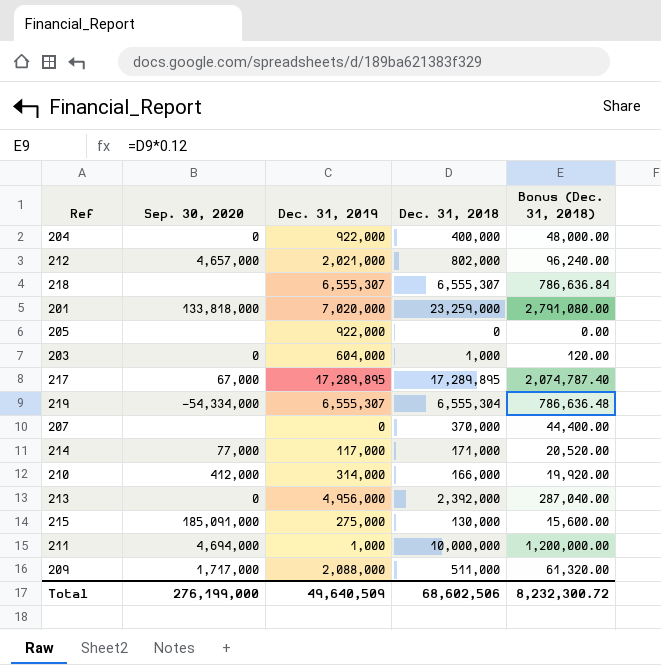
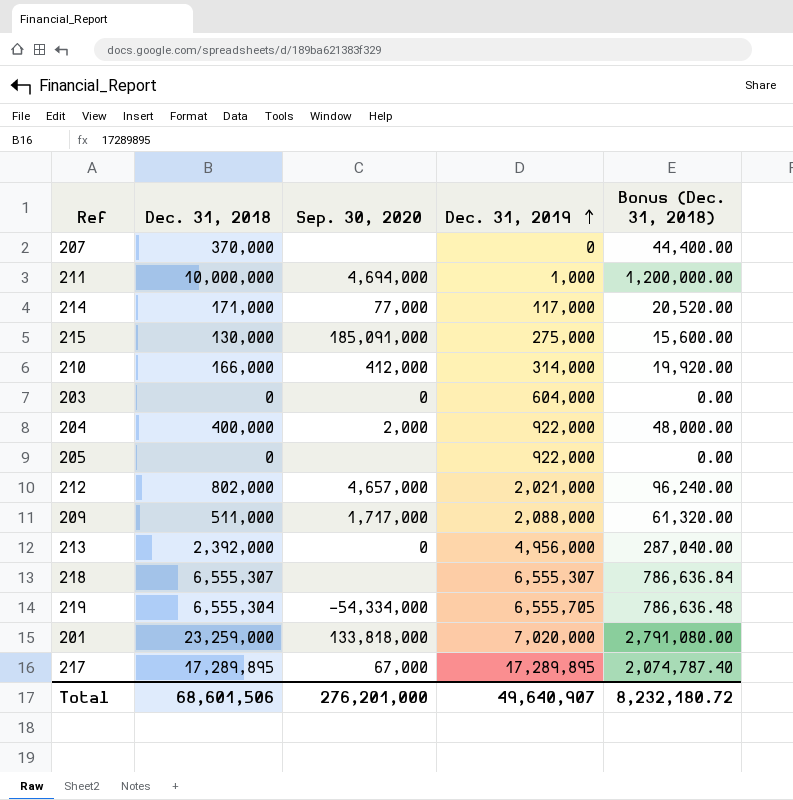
row order: none -> Dec. 31, 2019 ascending
column Dec. 31, 2018 | position: 4 -> 2
203 | Dec. 31, 2018: 1,000 -> 0
203 | Bonus (Dec. 31, 2018): 120.00 -> 0.00
204 | Sep. 30, 2020: 0 -> 2,000
219 | Dec. 31, 2019: 6,555,307 -> 6,555,705
Total | Dec. 31, 2018: 68,602,506 -> 68,601,506
Total | Sep. 30, 2020: 276,199,000 -> 276,201,000
Total | Dec. 31, 2019: 49,640,509 -> 49,640,907
Total | Bonus (Dec. 31, 2018): 8,232,300.72 -> 8,232,180.72

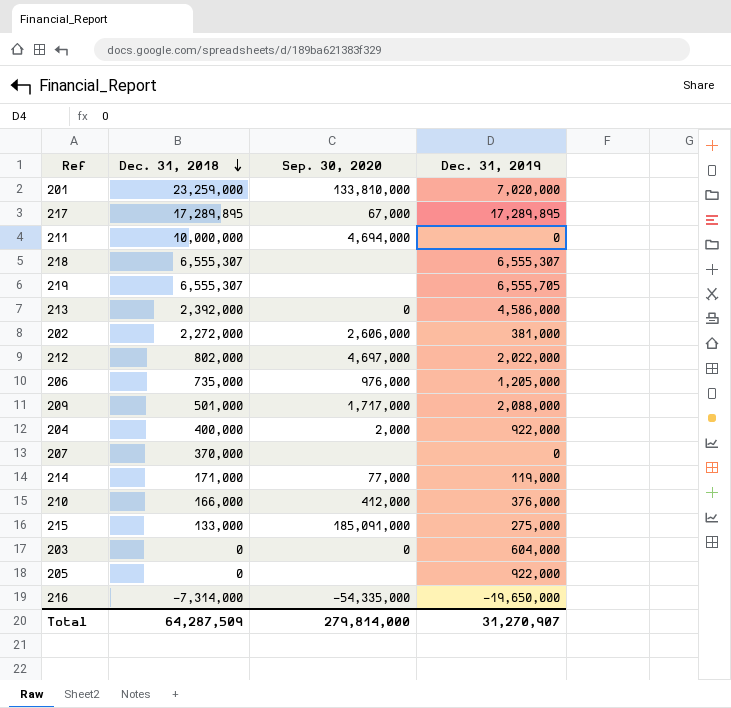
row order: Dec. 31, 2019 ascending -> Dec. 31, 2018 descending
column Bonus (Dec. 31, 2018) | formula: [Dec. 31, 2018] * 0.12 -> none
201 | Sep. 30, 2020: 133,818,000 -> 133,810,000
211 | Dec. 31, 2019: 1,000 -> 0
219 | Dec. 31, 2018: 6,555,304 -> 6,555,307
219 | Sep. 30, 2020: -54,334,000 -> none
213 | Dec. 31, 2019: 4,956,000 -> 4,586,000
row 202: none -> 2,272,000 | 2,606,000 | 381,000
212 | Sep. 30, 2020: 4,657,000 -> 4,697,000
212 | Dec. 31, 2019: 2,021,000 -> 2,022,000
row 206: none -> 735,000 | 976,000 | 1,205,000
209 | Dec. 31, 2018: 511,000 -> 501,000
214 | Dec. 31, 2019: 117,000 -> 119,000
210 | Dec. 31, 2019: 314,000 -> 376,000
215 | Dec. 31, 2018: 130,000 -> 133,000
row 216: none -> -7,314,000 | -54,335,000 | -19,650,000
Total | Dec. 31, 2018: 68,601,506 -> 64,287,509
Total | Sep. 30, 2020: 276,201,000 -> 279,814,000
Total | Dec. 31, 2019: 49,640,907 -> 31,270,907

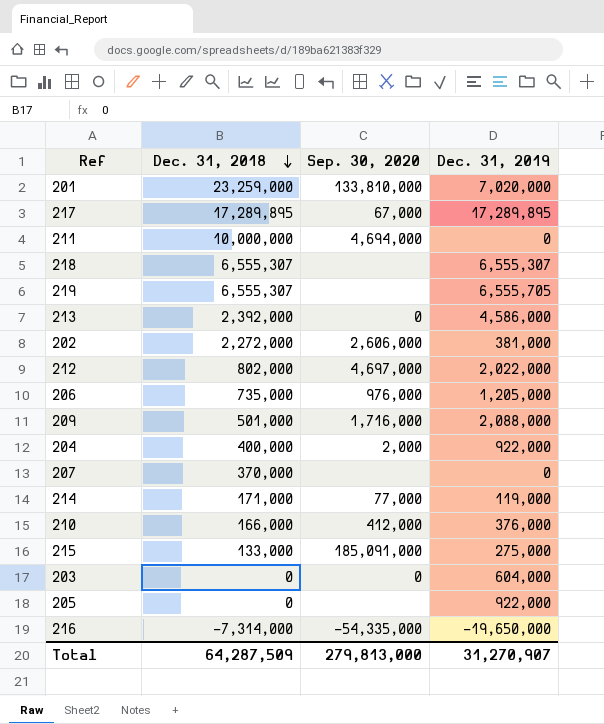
209 | Sep. 30, 2020: 1,717,000 -> 1,716,000
Total | Sep. 30, 2020: 279,814,000 -> 279,813,000

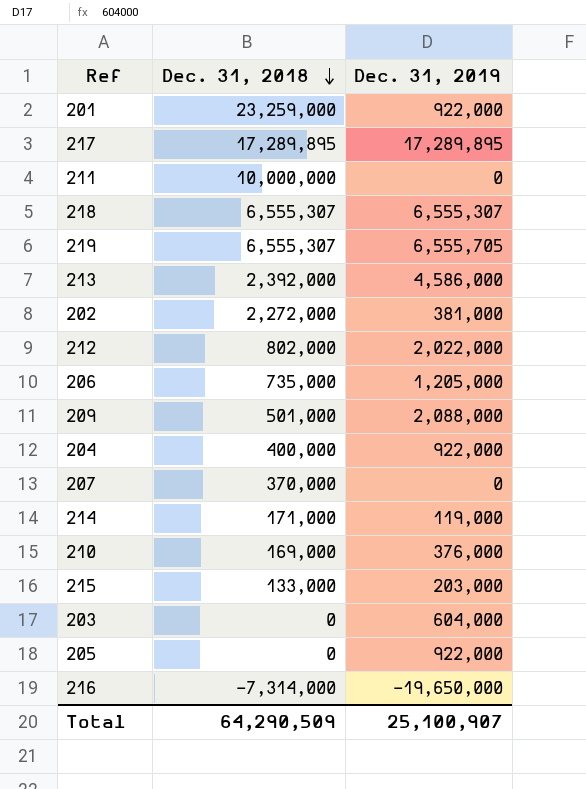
column Sep. 30, 2020 | position: 3 -> none
201 | Dec. 31, 2019: 7,020,000 -> 922,000
210 | Dec. 31, 2018: 166,000 -> 169,000
215 | Dec. 31, 2019: 275,000 -> 203,000
Total | Dec. 31, 2018: 64,287,509 -> 64,290,509
Total | Dec. 31, 2019: 31,270,907 -> 25,100,907

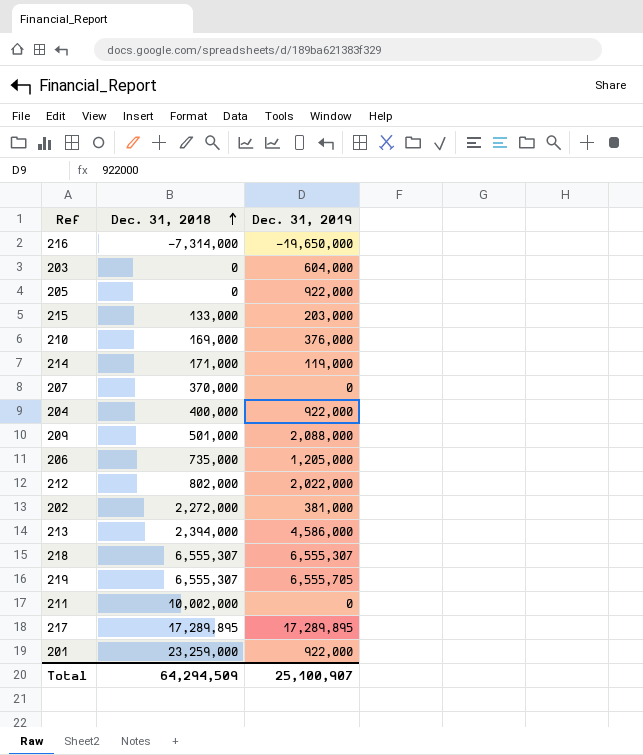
row order: Dec. 31, 2018 descending -> Dec. 31, 2018 ascending
213 | Dec. 31, 2018: 2,392,000 -> 2,394,000
211 | Dec. 31, 2018: 10,000,000 -> 10,002,000
Total | Dec. 31, 2018: 64,290,509 -> 64,294,509

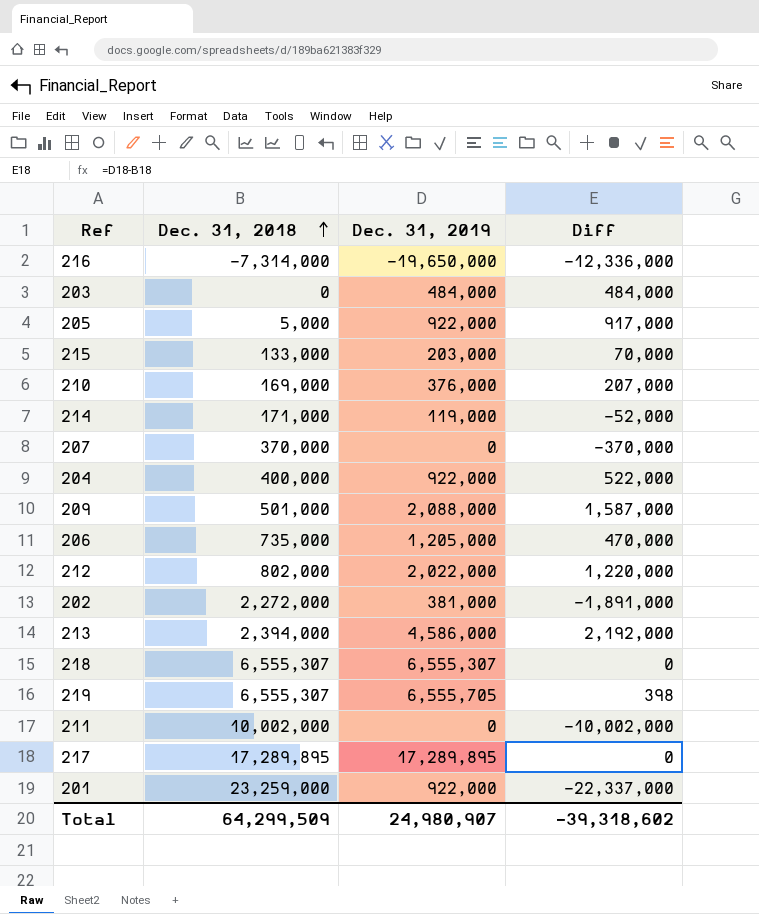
column Diff | formula: none -> [Dec. 31, 2019] - [Dec. 31, 2018]
203 | Dec. 31, 2019: 604,000 -> 484,000
205 | Dec. 31, 2018: 0 -> 5,000
Total | Dec. 31, 2018: 64,294,509 -> 64,299,509
Total | Dec. 31, 2019: 25,100,907 -> 24,980,907

